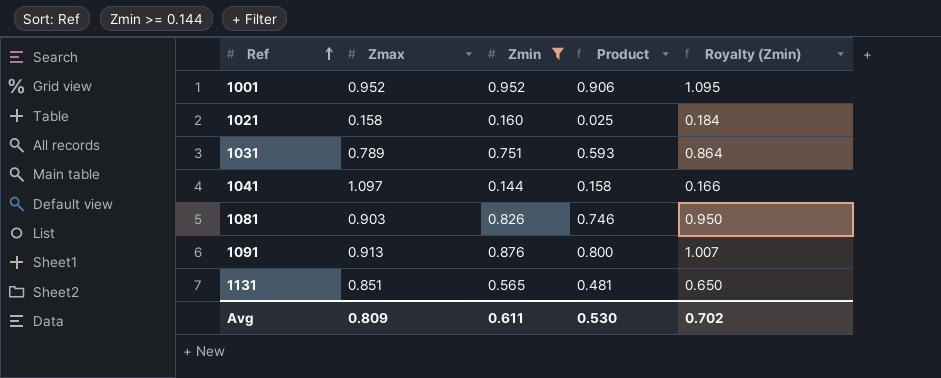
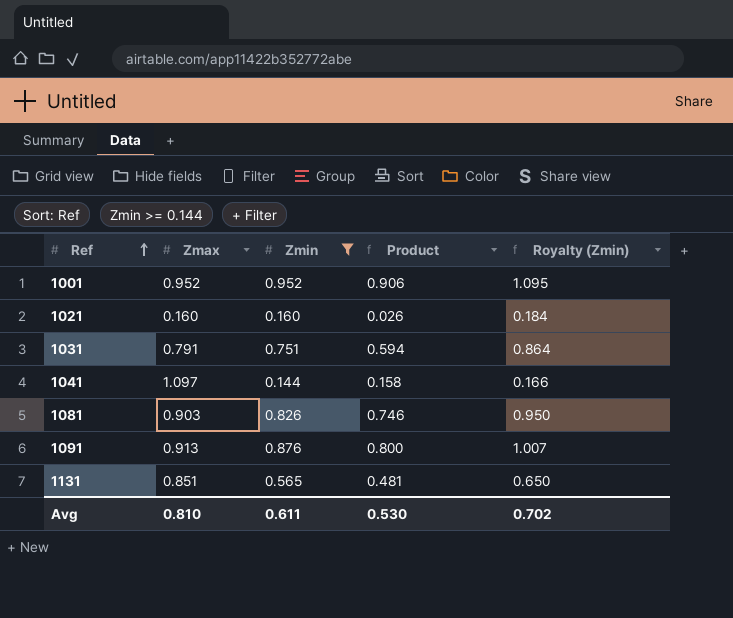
1021 | Zmax: 0.158 -> 0.160
1021 | Product: 0.025 -> 0.026
1031 | Zmax: 0.789 -> 0.791
1031 | Product: 0.593 -> 0.594
Avg | Zmax: 0.809 -> 0.810

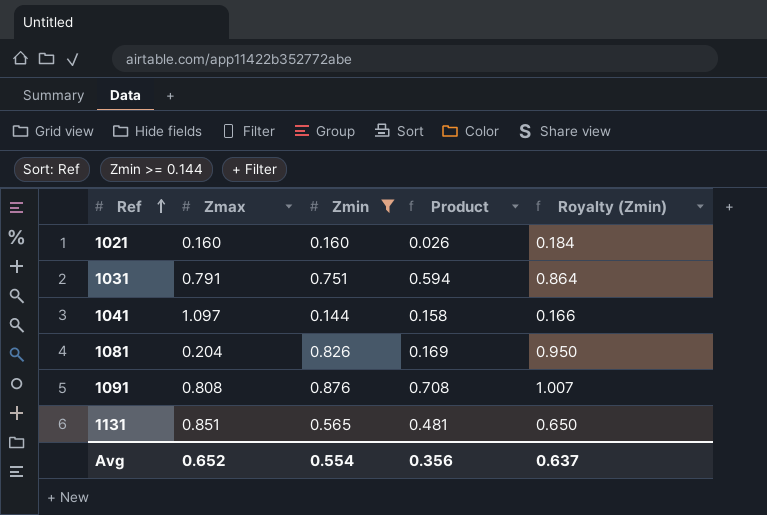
row 1001: 0.952 | 0.952 | 0.906 | 1.095 -> none
1081 | Zmax: 0.903 -> 0.204
1081 | Product: 0.746 -> 0.169
1091 | Zmax: 0.913 -> 0.808
1091 | Product: 0.800 -> 0.708
Avg | Zmax: 0.810 -> 0.652
Avg | Zmin: 0.611 -> 0.554
Avg | Product: 0.530 -> 0.356
Avg | Royalty (Zmin): 0.702 -> 0.637

